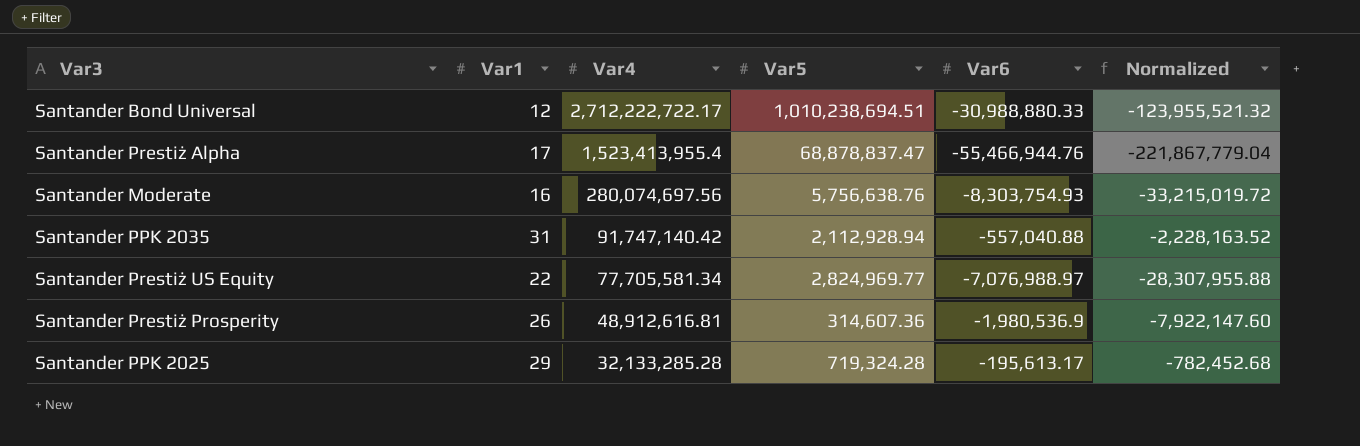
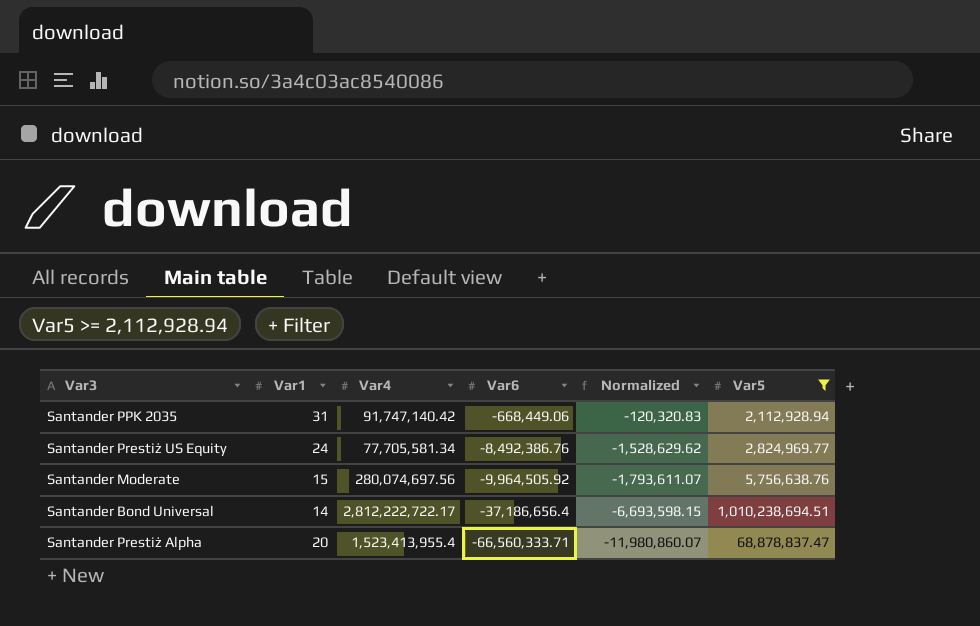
filter: none -> Var5 >= 2,112,928.94
row order: Var4 descending -> Var6 descending
column Normalized | formula: [Var6] * 4 -> [Var6] * 0.18
column Var5 | position: 4 -> 6
Santander PPK 2035 | Var6: -557,040.88 -> -668,449.06
Santander Prestiż US Equity | Var1: 22 -> 24
Santander Prestiż US Equity | Var6: -7,076,988.97 -> -8,492,386.76
Santander Moderate | Var1: 16 -> 15
Santander Moderate | Var6: -8,303,754.93 -> -9,964,505.92
Santander Bond Universal | Var1: 12 -> 14
Santander Bond Universal | Var4: 2,712,222,722.17 -> 2,812,222,722.17
Santander Bond Universal | Var6: -30,988,880.33 -> -37,186,656.4
Santander Prestiż Alpha | Var1: 17 -> 20
Santander Prestiż Alpha | Var6: -55,466,944.76 -> -66,560,333.71

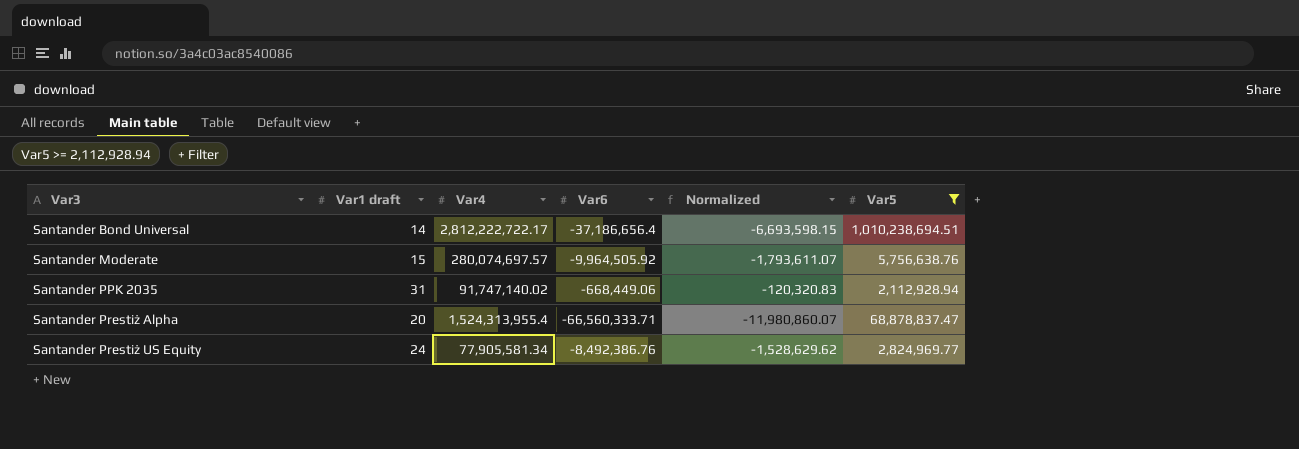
row order: Var6 descending -> Var3 ascending
column name: Var1 -> Var1 draft
Santander Moderate | Var4: 280,074,697.56 -> 280,074,697.57
Santander PPK 2035 | Var4: 91,747,140.42 -> 91,747,140.02
Santander Prestiż Alpha | Var4: 1,523,413,955.4 -> 1,524,313,955.4
Santander Prestiż US Equity | Var4: 77,705,581.34 -> 77,905,581.34

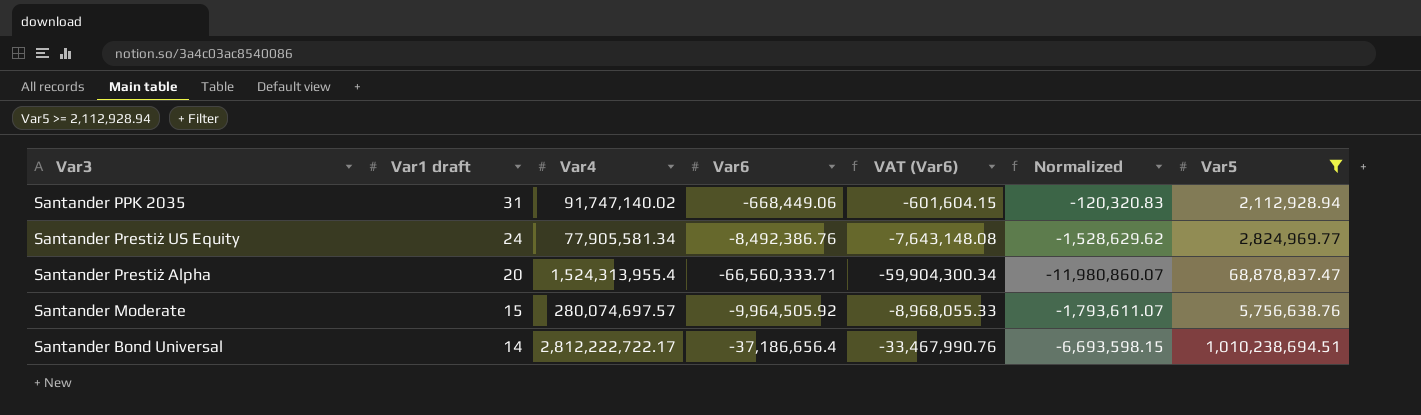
row order: Var3 ascending -> Var1 draft descending
column VAT (Var6) | formula: none -> [Var6] * 0.9

